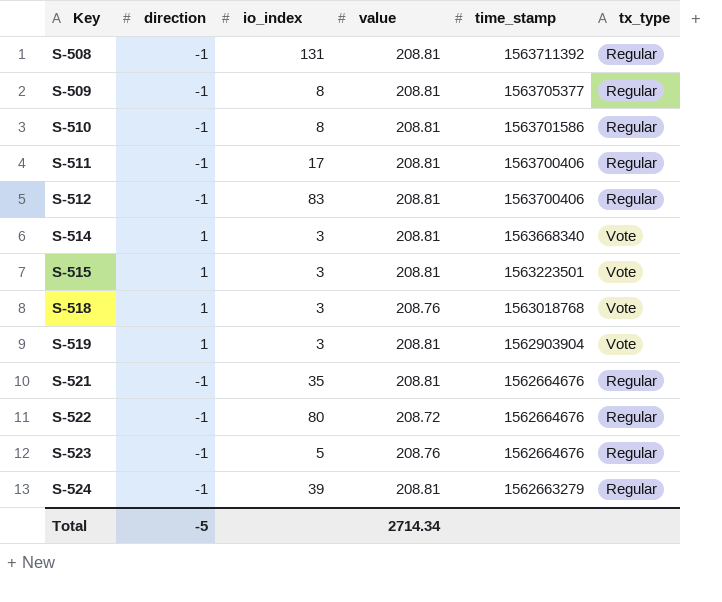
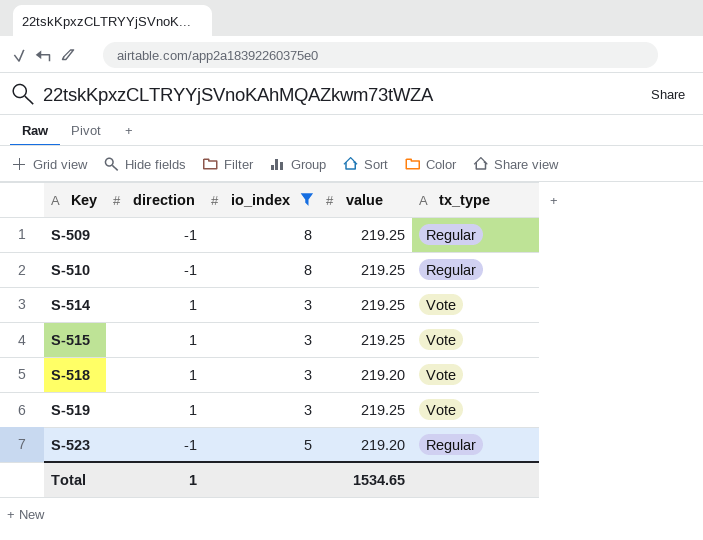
filter: none -> io_index <= 8
column time_stamp | position: 5 -> none
S-509 | value: 208.81 -> 219.25
S-510 | value: 208.81 -> 219.25
S-514 | value: 208.81 -> 219.25
S-515 | value: 208.81 -> 219.25
S-518 | value: 208.76 -> 219.20
S-519 | value: 208.81 -> 219.25
S-523 | value: 208.76 -> 219.20
Total | direction: -5 -> 1
Total | value: 2714.34 -> 1534.65

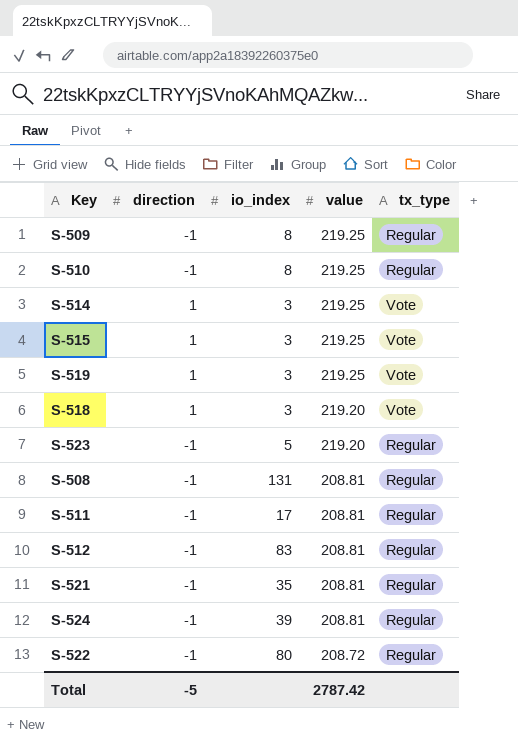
filter: io_index <= 8 -> none
row order: Key ascending -> value descending
Total | direction: 1 -> -5
Total | value: 1534.65 -> 2787.42

